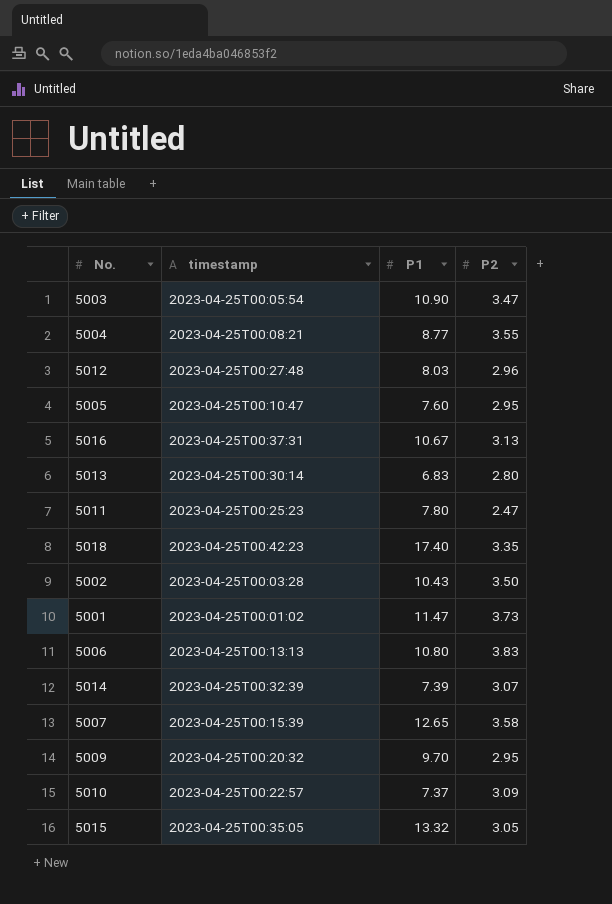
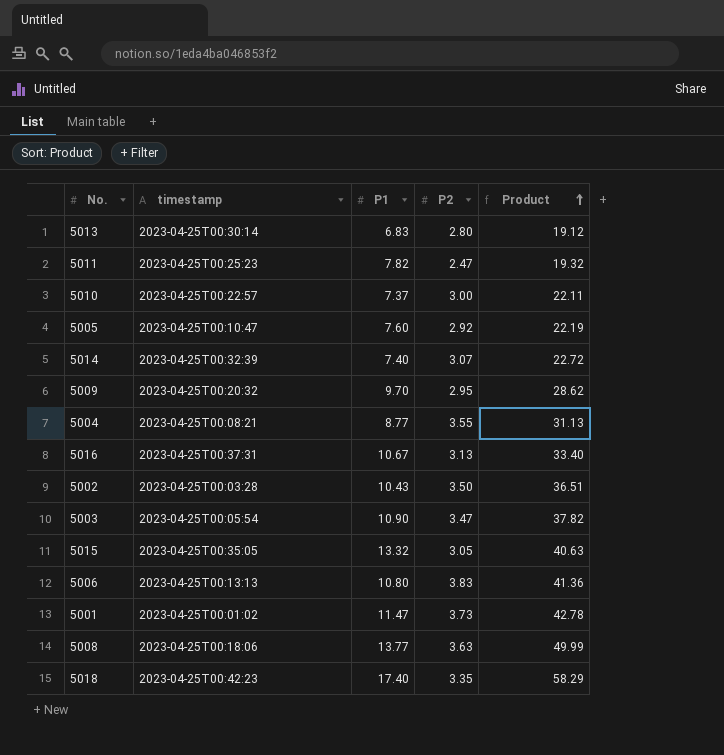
row order: none -> Product ascending
column Product | formula: none -> [P1] * [P2]
row 5012: 2023-04-25T00:27:48 | 8.03 | 2.96 -> none
row 5007: 2023-04-25T00:15:39 | 12.65 | 3.58 -> none
5011 | P1: 7.80 -> 7.82
5010 | P2: 3.09 -> 3.00
5005 | P2: 2.95 -> 2.92
5014 | P1: 7.39 -> 7.40
row 5008: none -> 2023-04-25T00:18:06 | 13.77 | 3.63 | 49.99

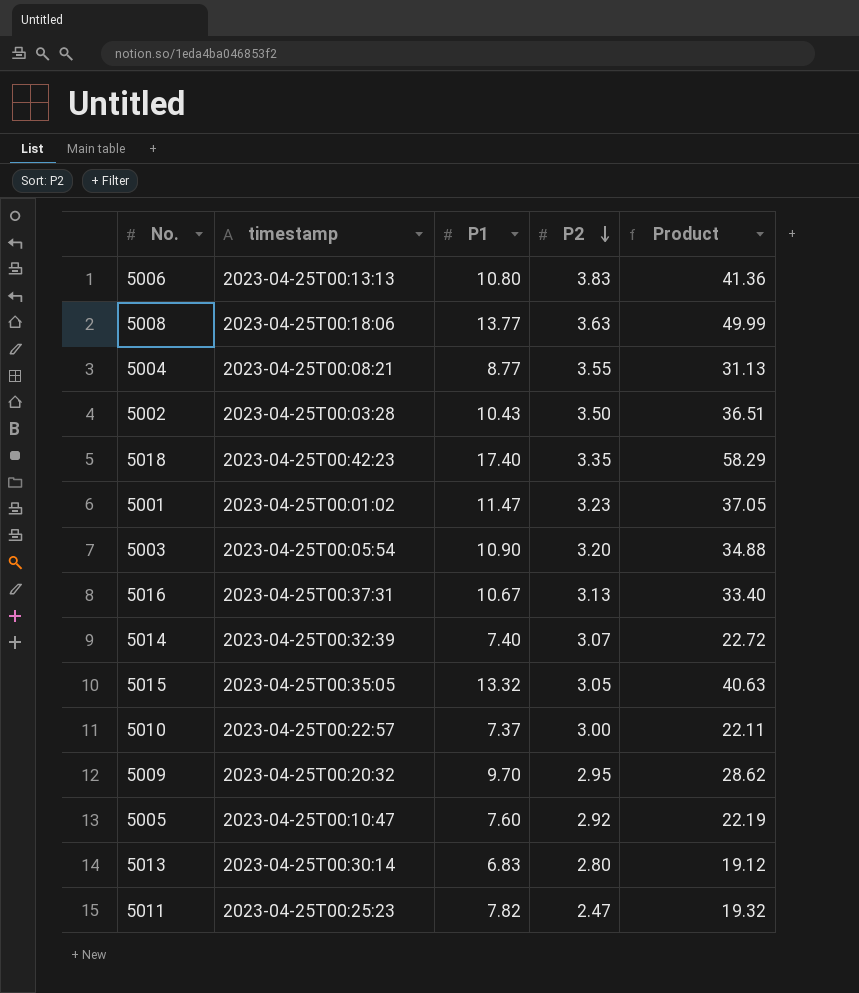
row order: Product ascending -> P2 descending
5001 | P2: 3.73 -> 3.23
5001 | Product: 42.78 -> 37.05
5003 | P2: 3.47 -> 3.20
5003 | Product: 37.82 -> 34.88

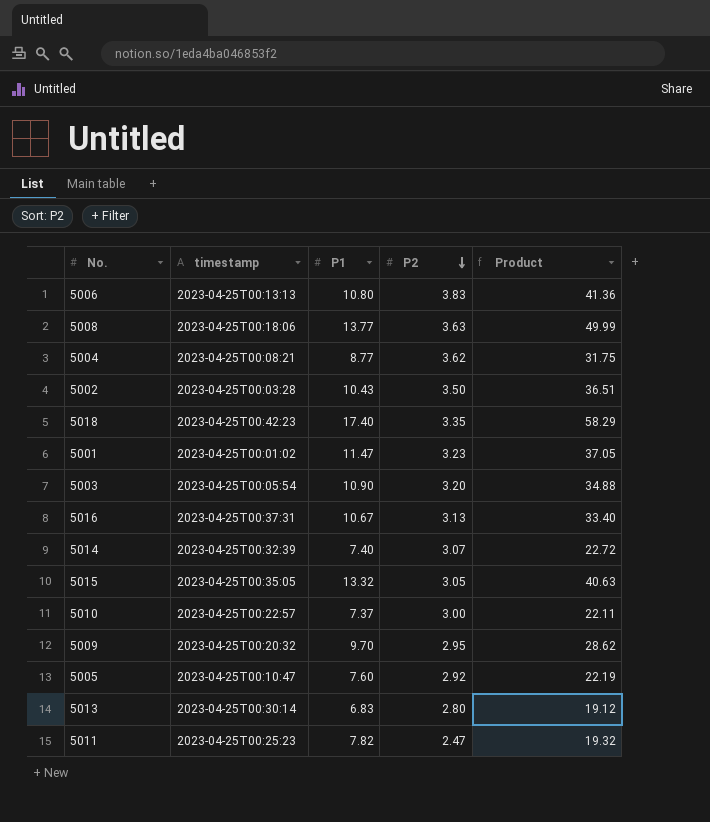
5004 | P2: 3.55 -> 3.62
5004 | Product: 31.13 -> 31.75

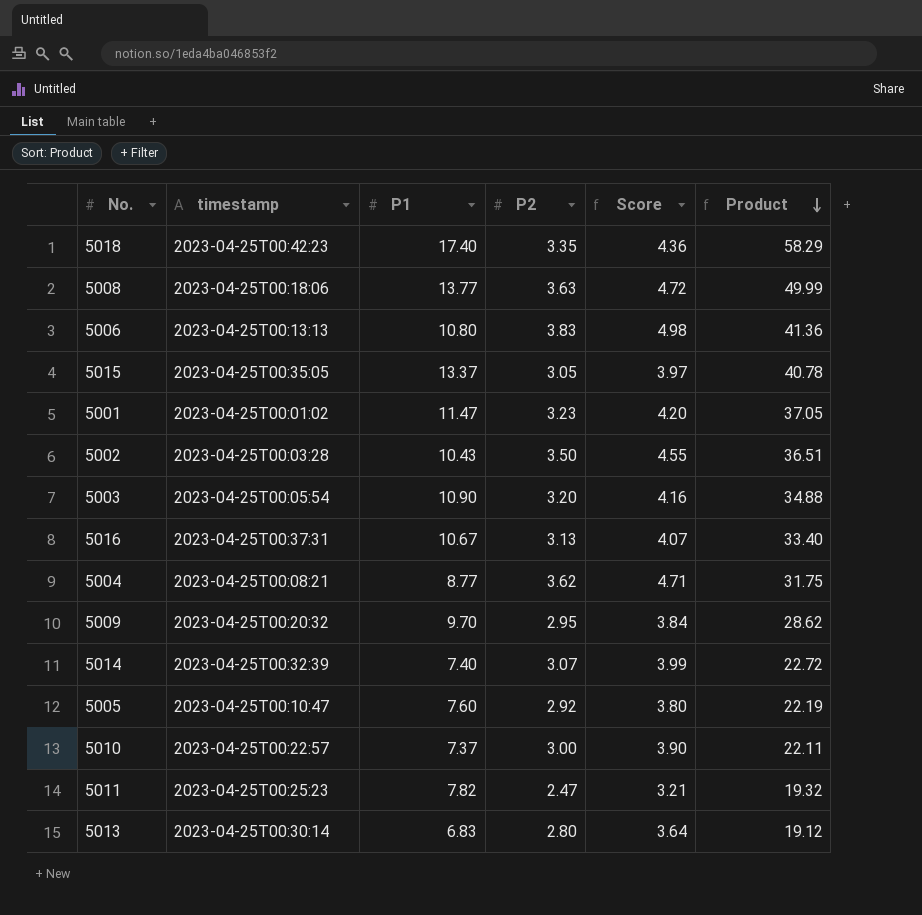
row order: P2 descending -> Product descending
column Score | formula: none -> [P2] * 1.3
5015 | P1: 13.32 -> 13.37
5015 | Product: 40.63 -> 40.78

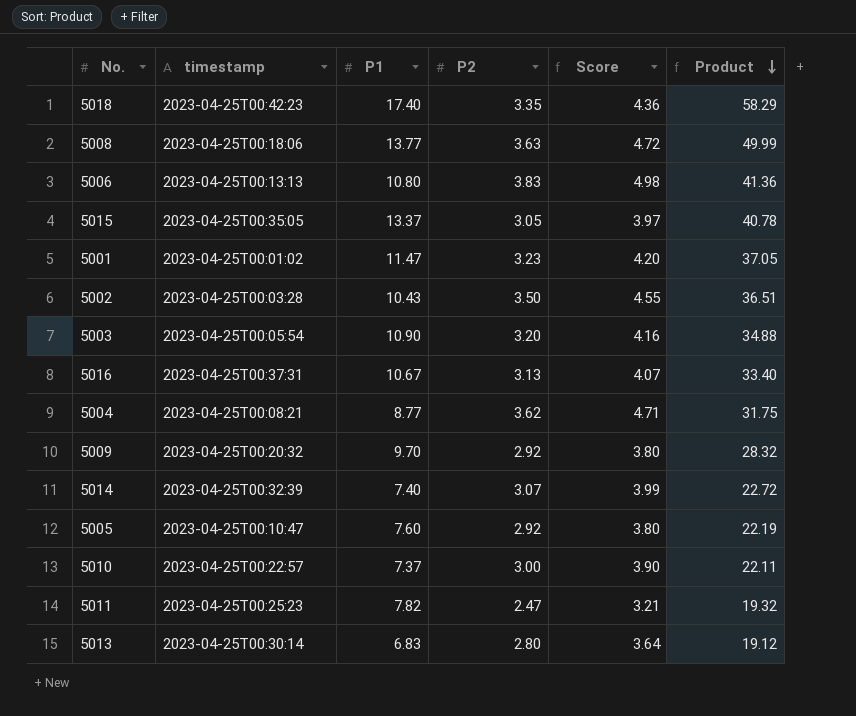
5009 | P2: 2.95 -> 2.92
5009 | Score: 3.84 -> 3.80
5009 | Product: 28.62 -> 28.32

